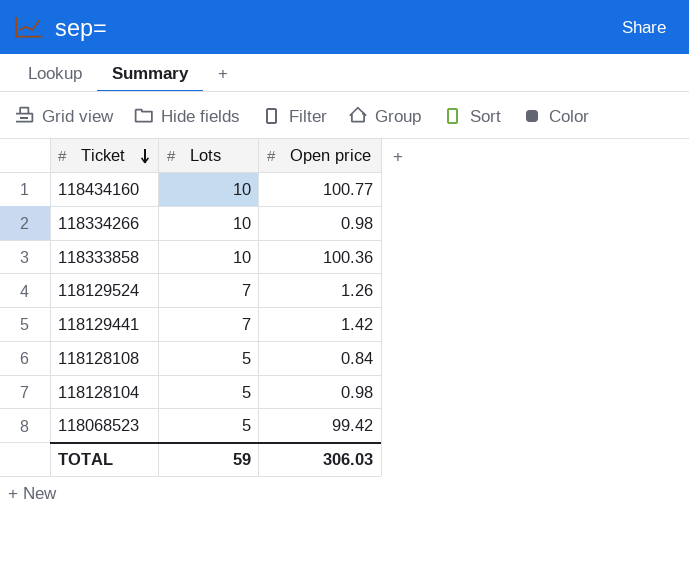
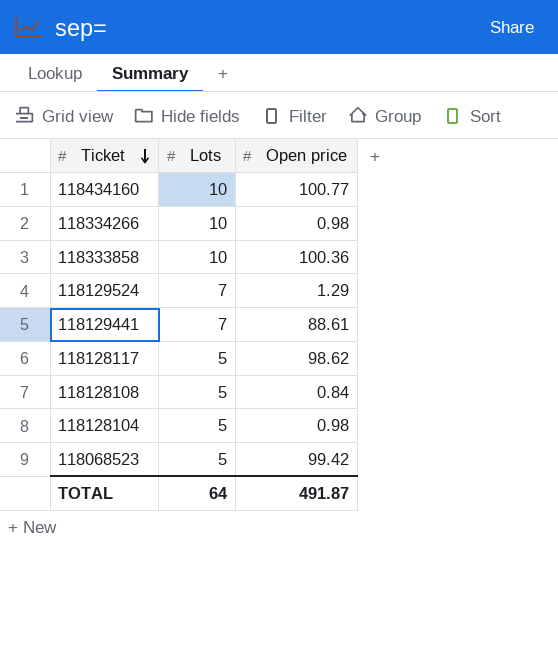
118129524 | Open price: 1.26 -> 1.29
118129441 | Open price: 1.42 -> 88.61
row 118128117: none -> 5 | 98.62
TOTAL | Lots: 59 -> 64
TOTAL | Open price: 306.03 -> 491.87

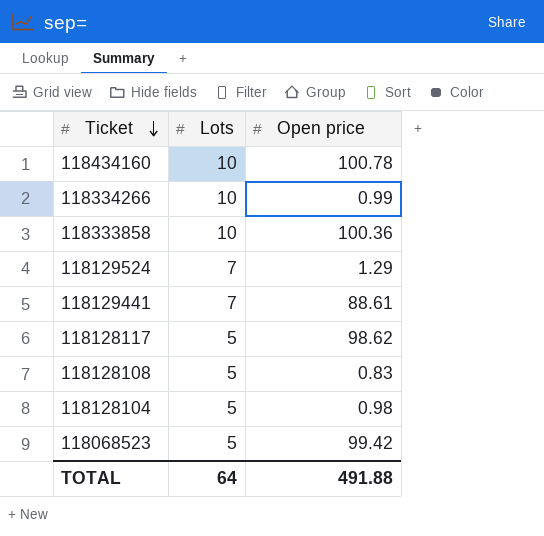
118434160 | Open price: 100.77 -> 100.78
118334266 | Open price: 0.98 -> 0.99
118128108 | Open price: 0.84 -> 0.83
TOTAL | Open price: 491.87 -> 491.88

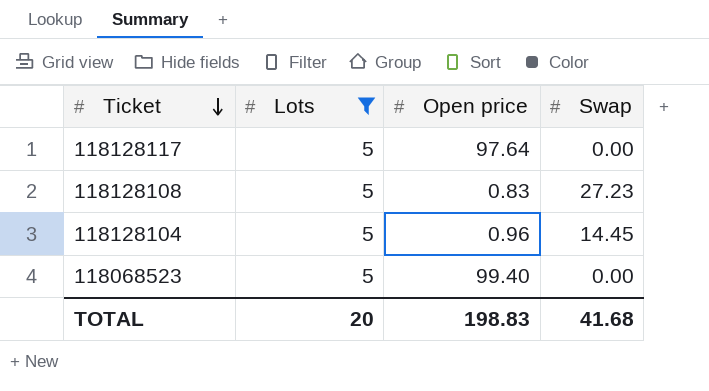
filter: none -> Lots = 5
column Swap | position: none -> 4
118128117 | Open price: 98.62 -> 97.64
118128104 | Open price: 0.98 -> 0.96
118068523 | Open price: 99.42 -> 99.40
TOTAL | Lots: 64 -> 20
TOTAL | Open price: 491.88 -> 198.83

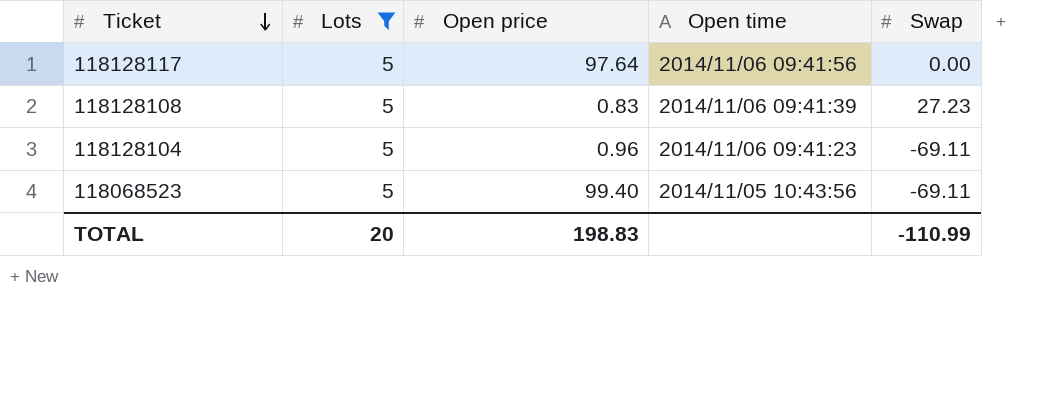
column Open time | position: none -> 4
118128104 | Swap: 14.45 -> -69.11
118068523 | Swap: 0.00 -> -69.11
TOTAL | Swap: 41.68 -> -110.99

